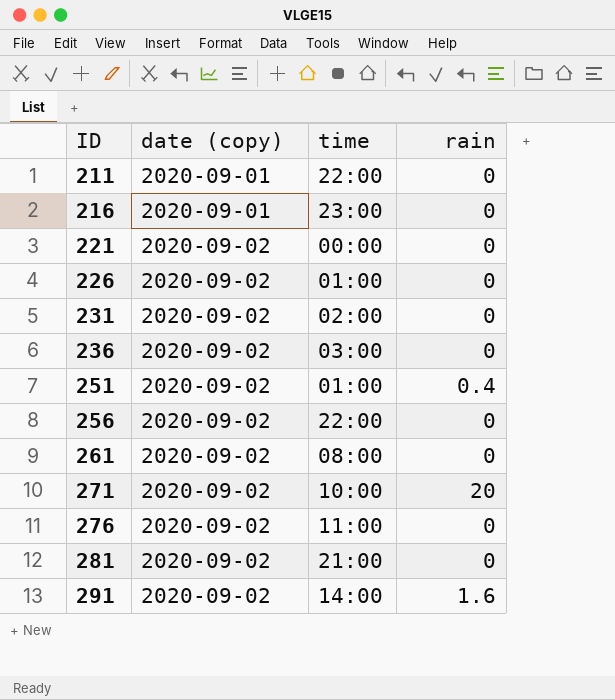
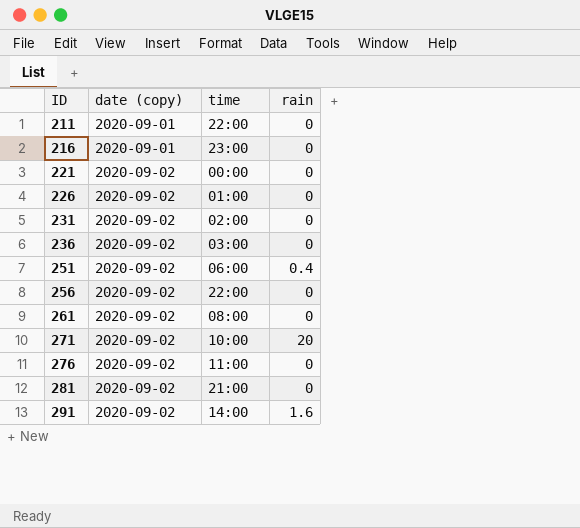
251 | time: 01:00 -> 06:00

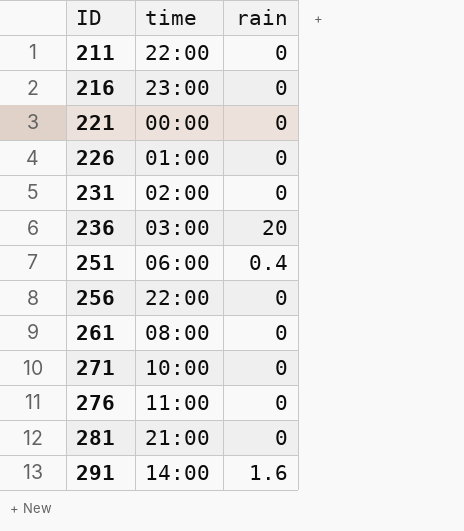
column date (copy) | position: 2 -> none
236 | rain: 0 -> 20
271 | rain: 20 -> 0

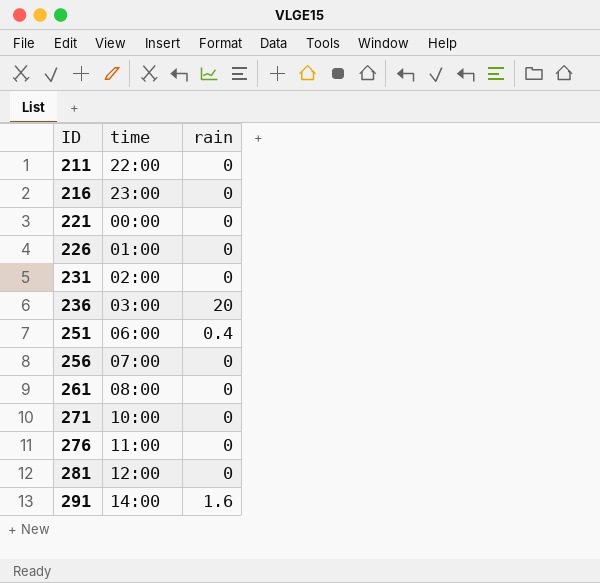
256 | time: 22:00 -> 07:00
281 | time: 21:00 -> 12:00

